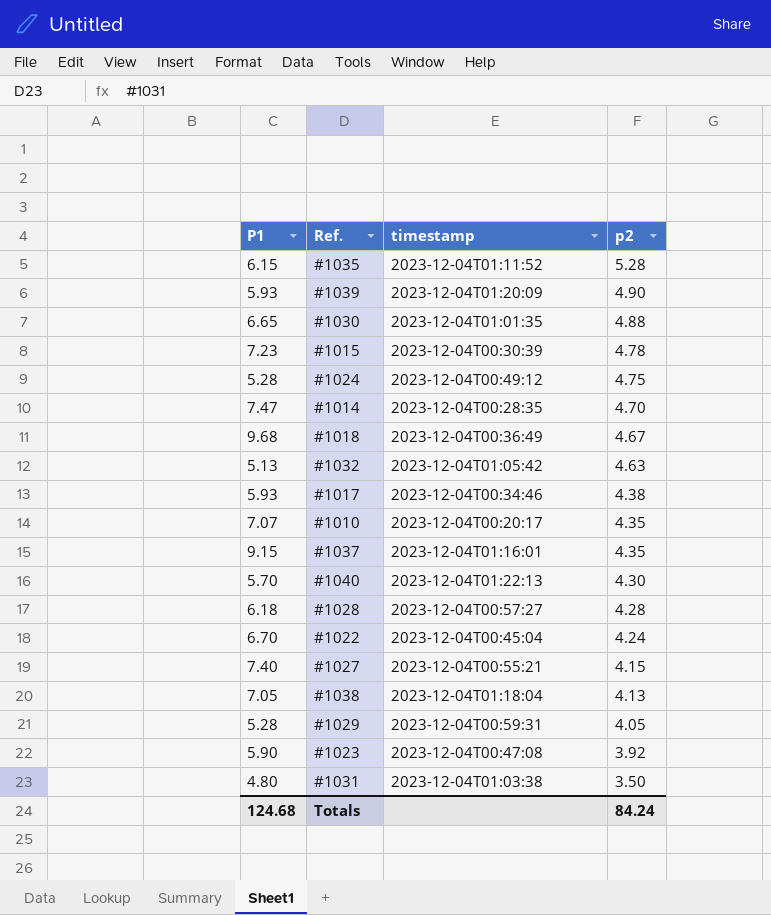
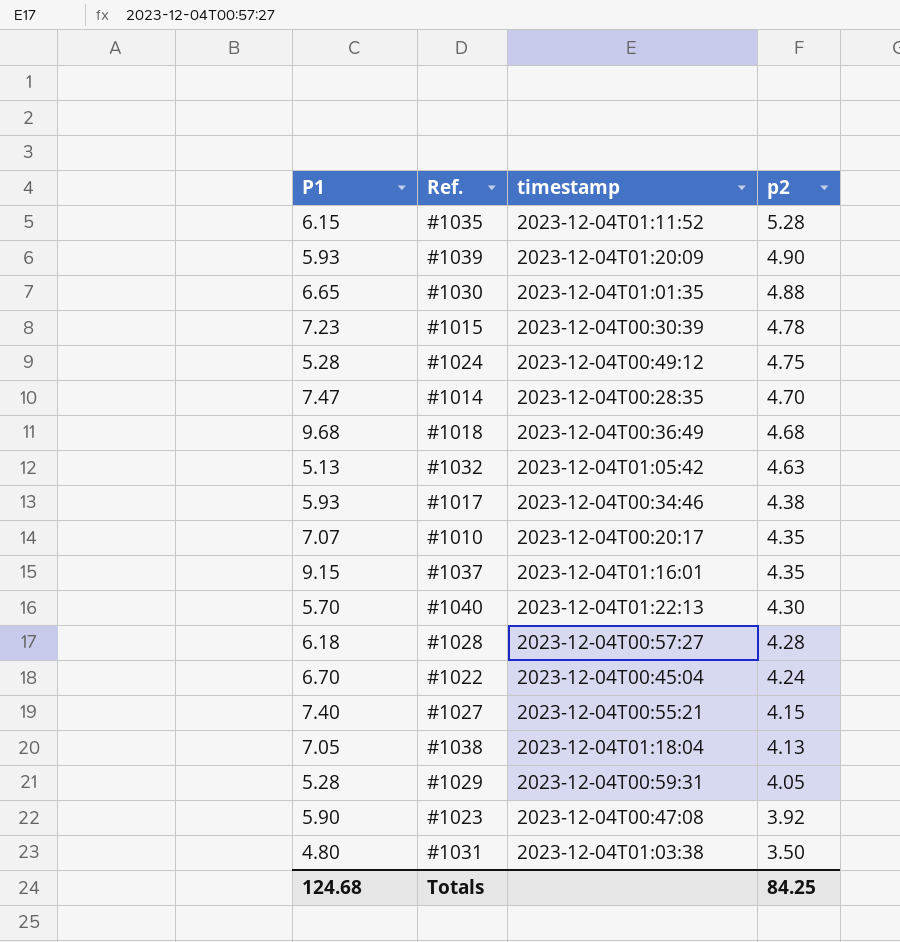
#1018 | p2: 4.67 -> 4.68
Totals | p2: 84.24 -> 84.25

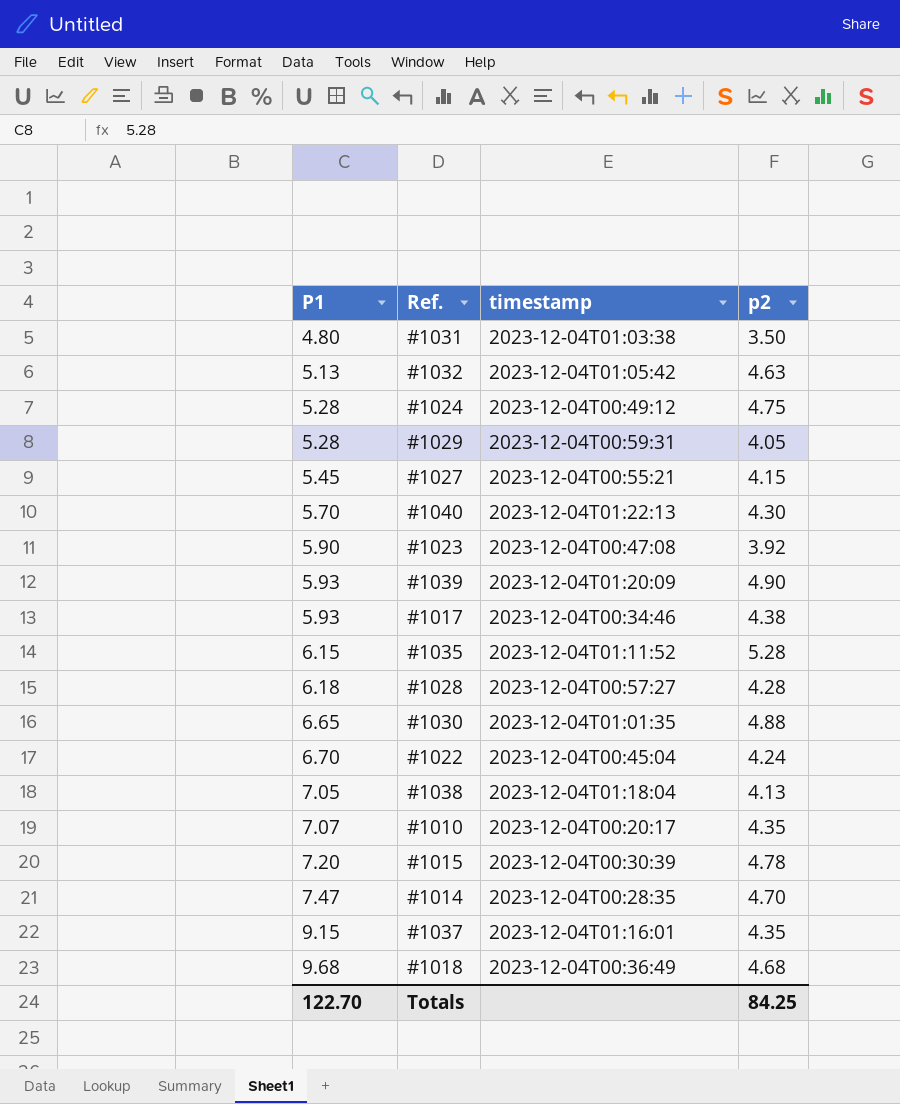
row order: p2 descending -> P1 ascending
#1027 | P1: 7.40 -> 5.45
#1015 | P1: 7.23 -> 7.20
Totals | P1: 124.68 -> 122.70

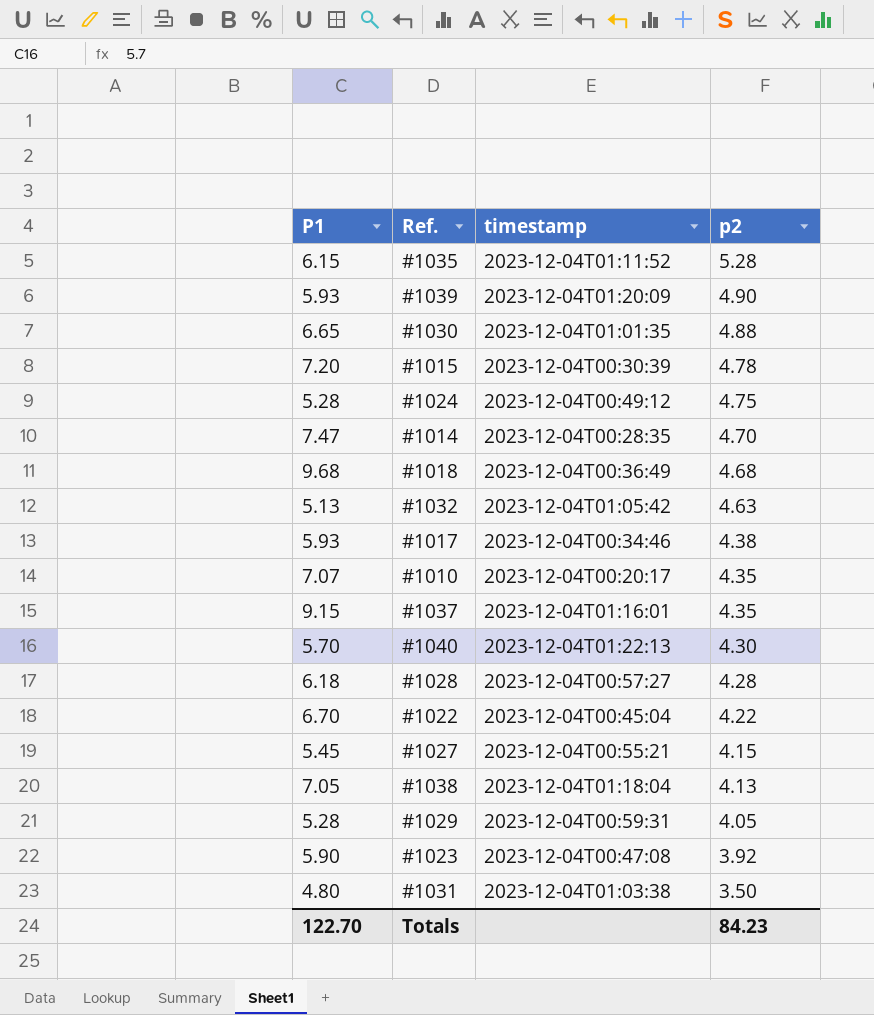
row order: P1 ascending -> p2 descending
#1022 | p2: 4.24 -> 4.22
Totals | p2: 84.25 -> 84.23

